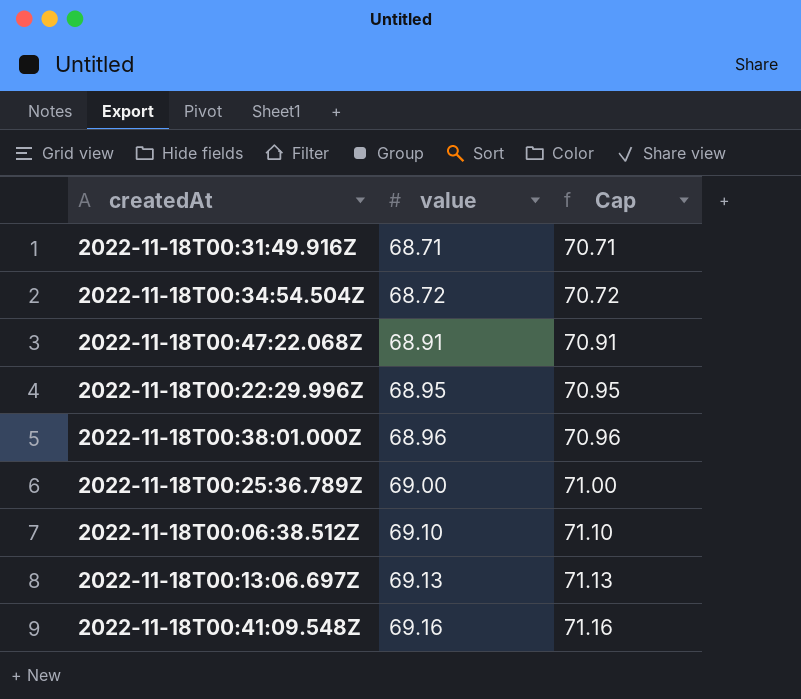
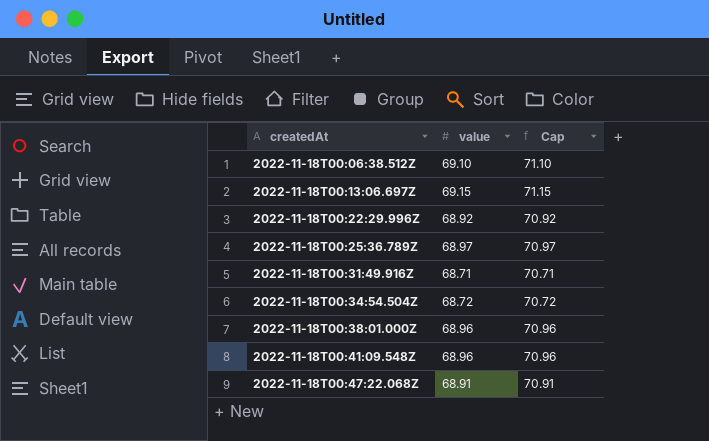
row order: value ascending -> createdAt ascending
2022-11-18T00:13:06.697Z | value: 69.13 -> 69.15
2022-11-18T00:13:06.697Z | Cap: 71.13 -> 71.15
2022-11-18T00:22:29.996Z | value: 68.95 -> 68.92
2022-11-18T00:22:29.996Z | Cap: 70.95 -> 70.92
2022-11-18T00:25:36.789Z | value: 69.00 -> 68.97
2022-11-18T00:25:36.789Z | Cap: 71.00 -> 70.97
2022-11-18T00:41:09.548Z | value: 69.16 -> 68.96
2022-11-18T00:41:09.548Z | Cap: 71.16 -> 70.96

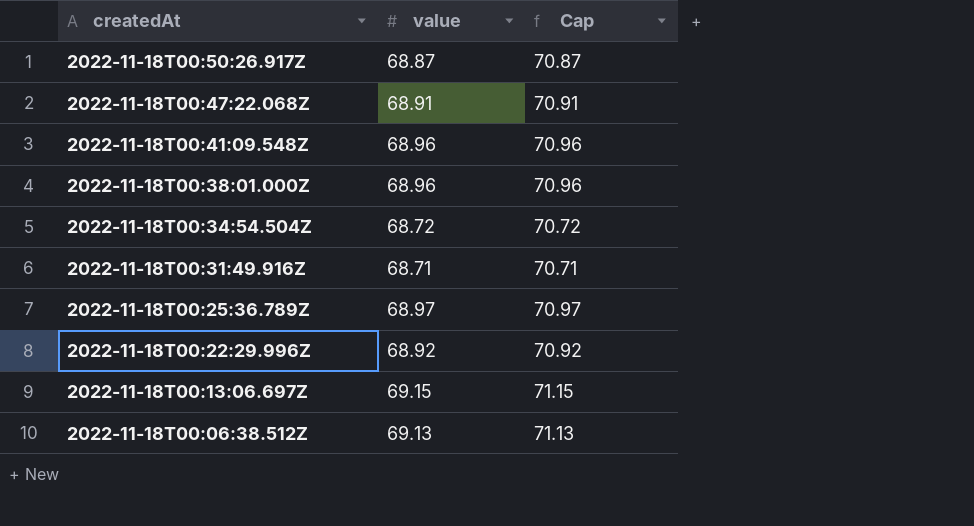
row order: createdAt ascending -> createdAt descending
row 2022-11-18T00:50:26.917Z: none -> 68.87 | 70.87
2022-11-18T00:06:38.512Z | value: 69.10 -> 69.13
2022-11-18T00:06:38.512Z | Cap: 71.10 -> 71.13

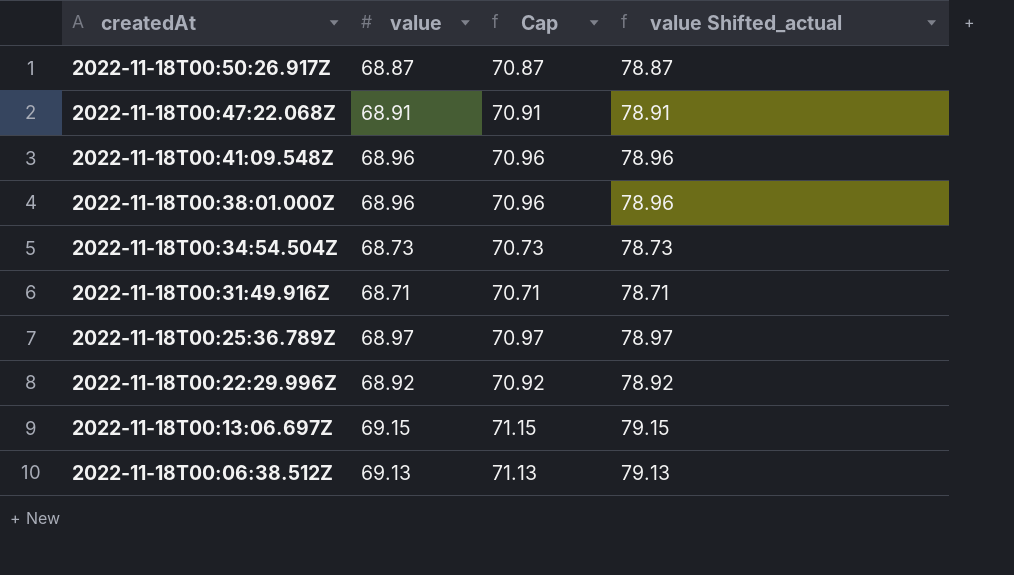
column value Shifted_actual | formula: none -> [value] + 10
2022-11-18T00:34:54.504Z | value: 68.72 -> 68.73
2022-11-18T00:34:54.504Z | Cap: 70.72 -> 70.73

